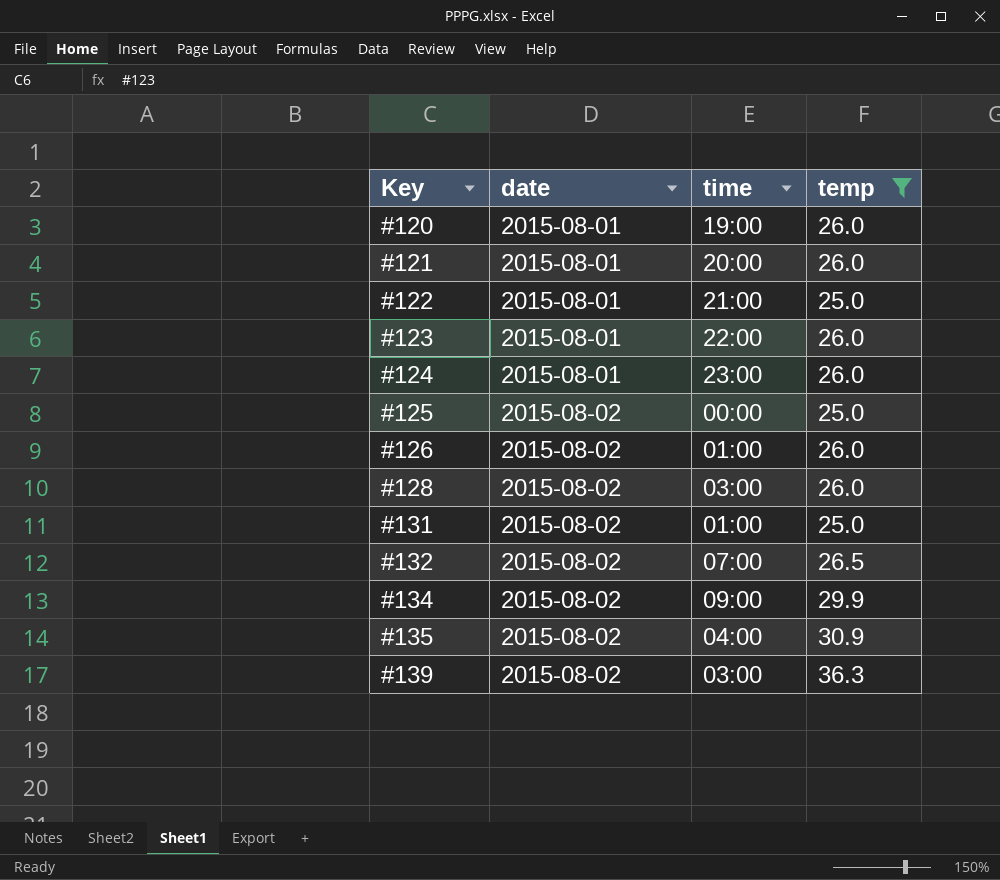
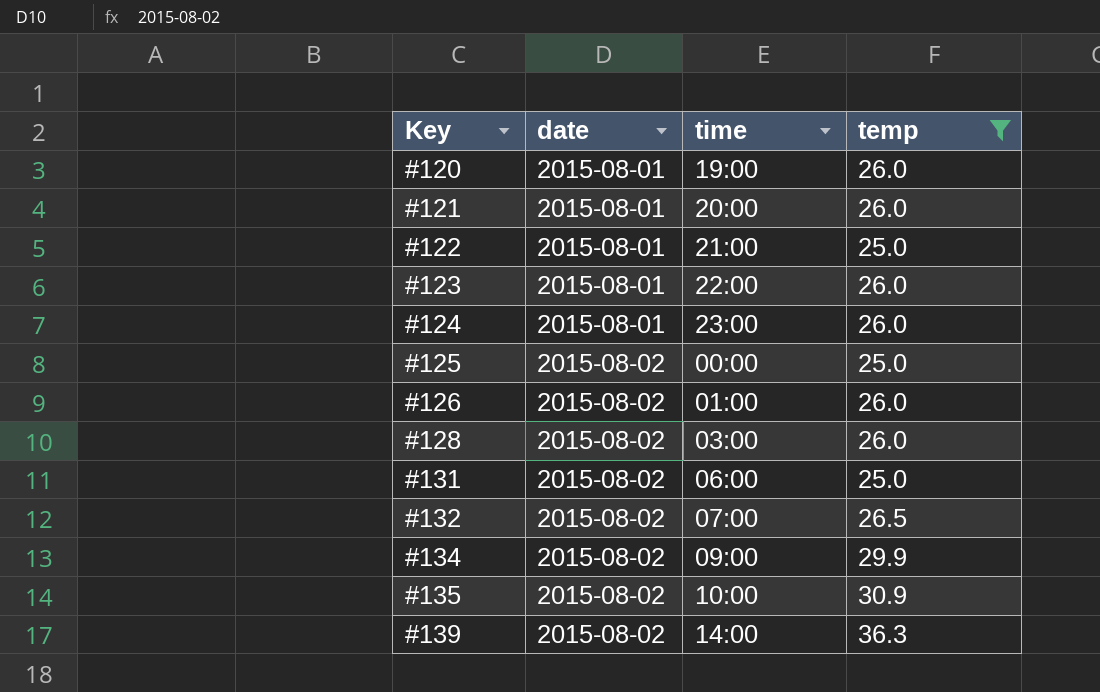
#131 | time: 01:00 -> 06:00
#135 | time: 04:00 -> 10:00
#139 | time: 03:00 -> 14:00

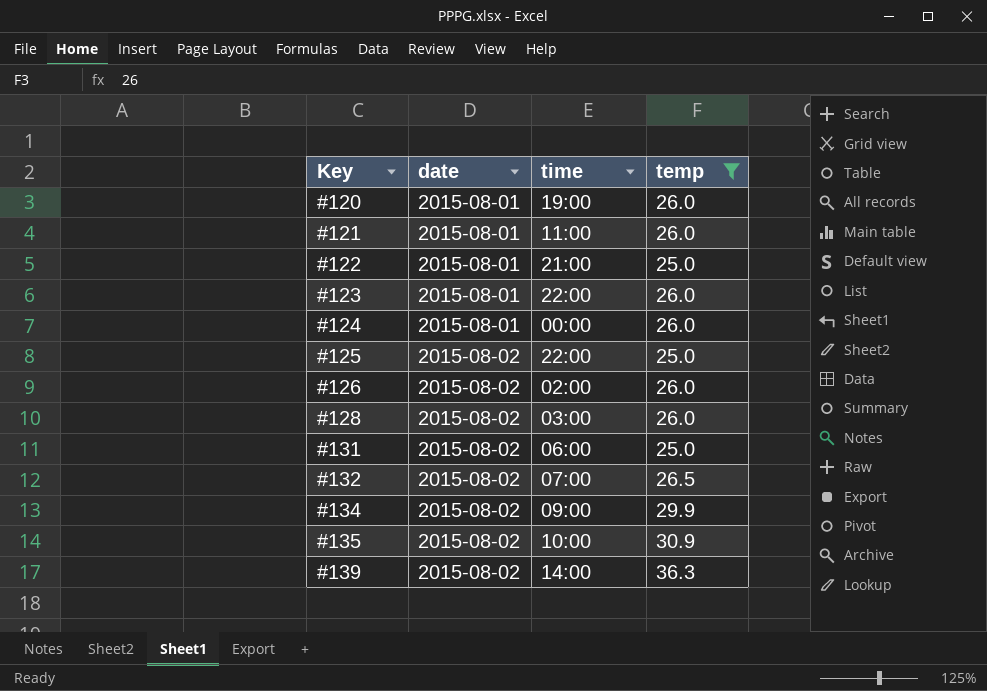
#121 | time: 20:00 -> 11:00
#124 | time: 23:00 -> 00:00
#125 | time: 00:00 -> 22:00
#126 | time: 01:00 -> 02:00

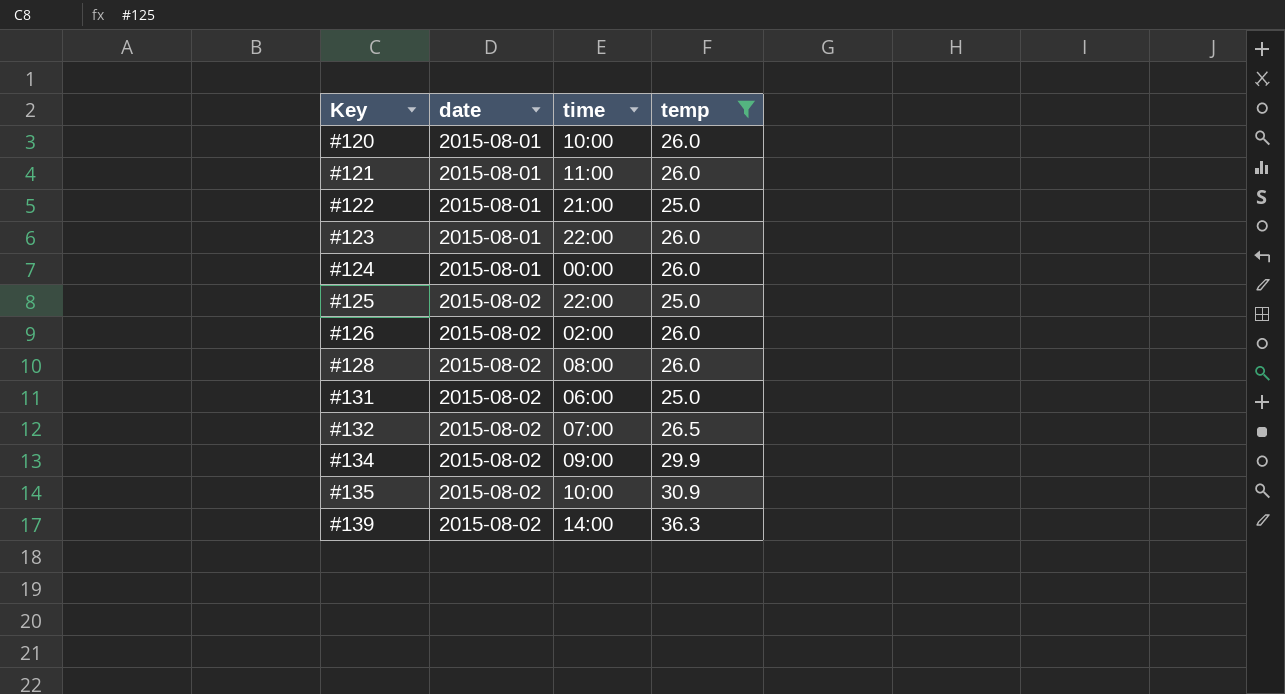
#120 | time: 19:00 -> 10:00
#128 | time: 03:00 -> 08:00

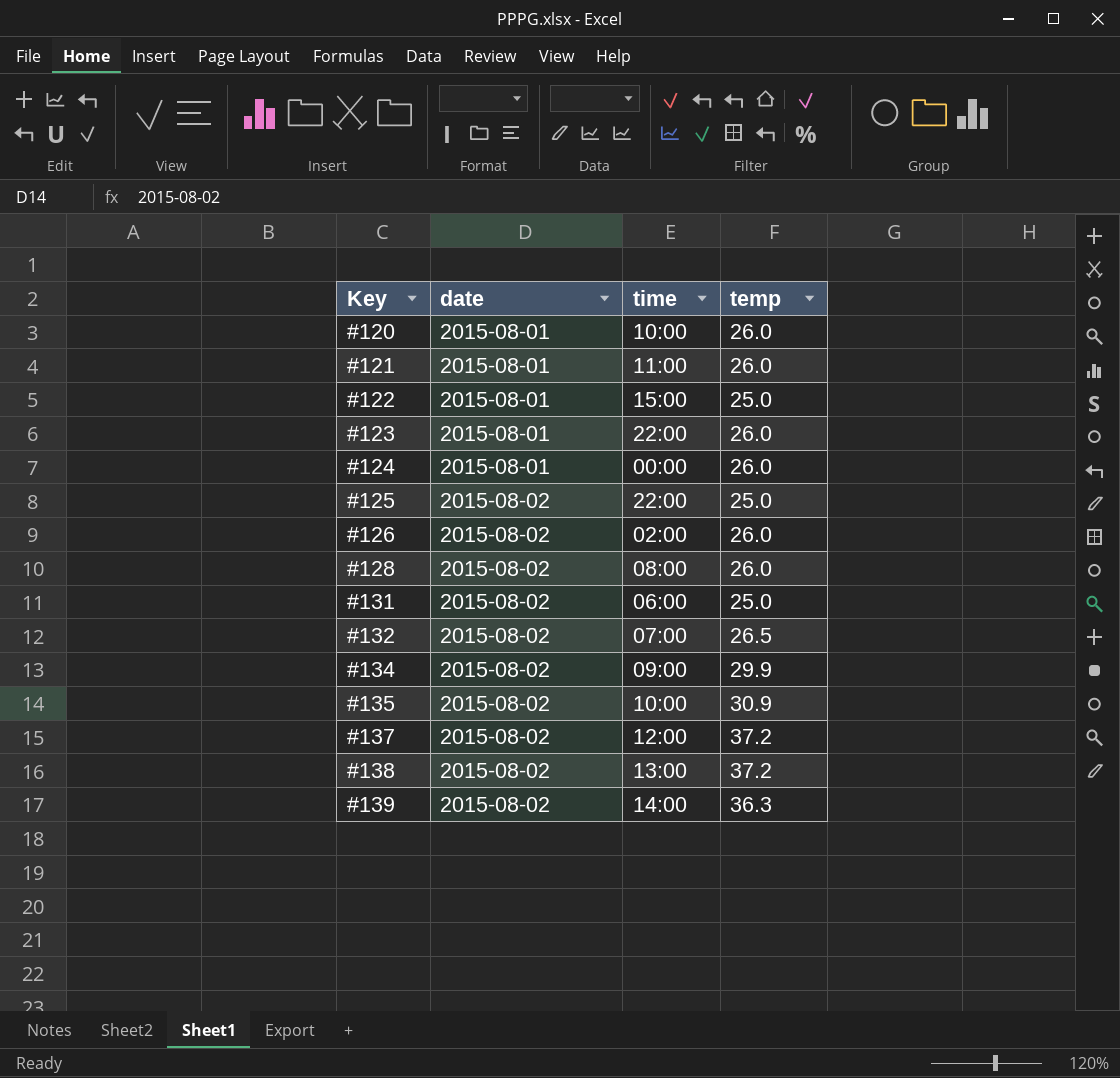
filter: temp != 37.2 -> none
#122 | time: 21:00 -> 15:00

